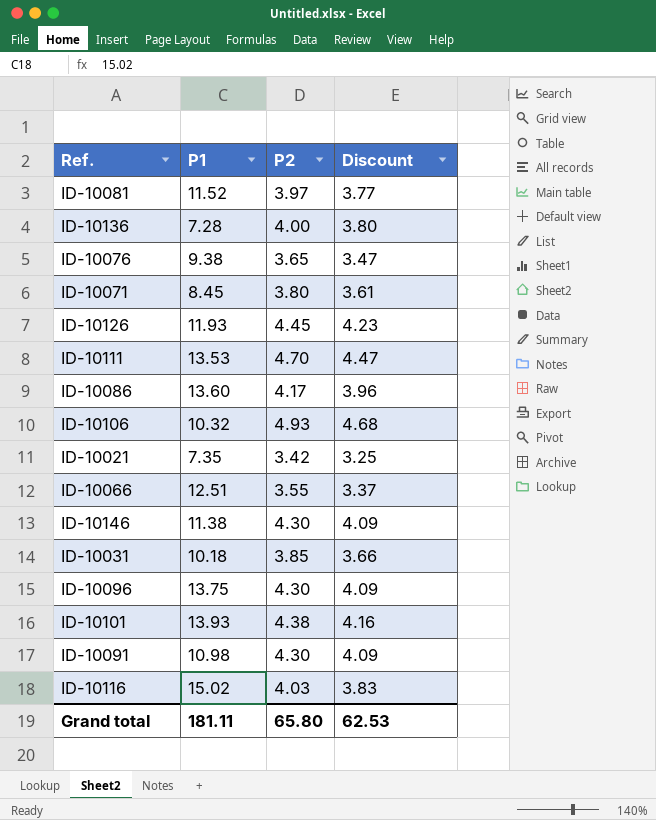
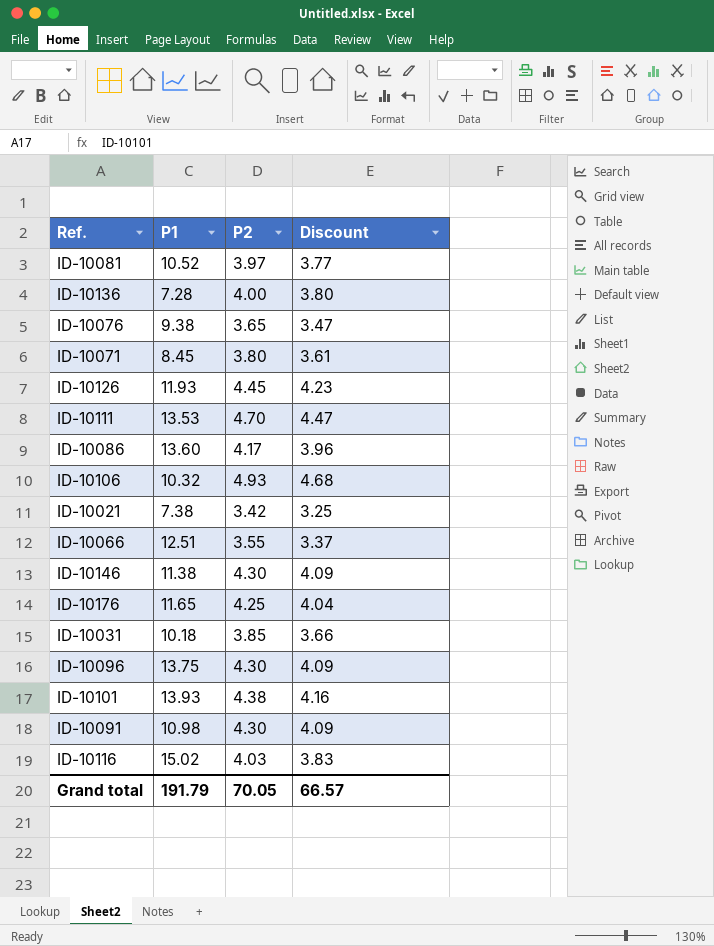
ID-10081 | P1: 11.52 -> 10.52
ID-10021 | P1: 7.35 -> 7.38
row ID-10176: none -> 11.65 | 4.25 | 4.04
Grand total | P1: 181.11 -> 191.79
Grand total | P2: 65.80 -> 70.05
Grand total | Discount: 62.53 -> 66.57

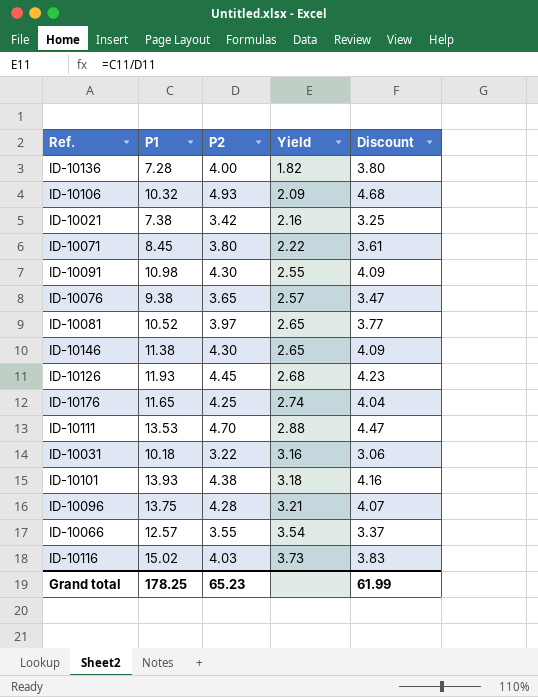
row order: none -> Yield ascending
column Yield | formula: none -> [P1] / [P2]
row ID-10086: 13.60 | 4.17 | 3.96 -> none
ID-10031 | P2: 3.85 -> 3.22
ID-10031 | Discount: 3.66 -> 3.06
ID-10096 | P2: 4.30 -> 4.28
ID-10096 | Discount: 4.09 -> 4.07
ID-10066 | P1: 12.51 -> 12.57
Grand total | P1: 191.79 -> 178.25
Grand total | P2: 70.05 -> 65.23
Grand total | Discount: 66.57 -> 61.99

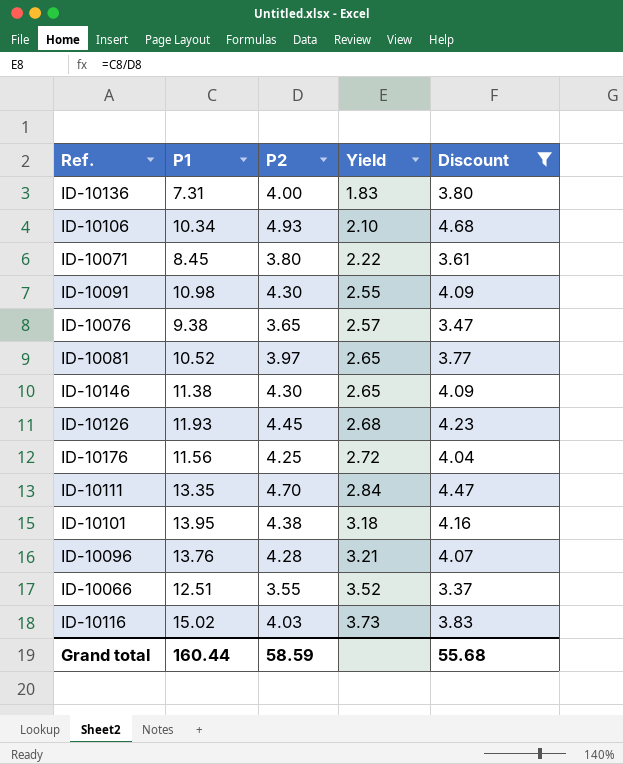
filter: none -> Discount >= 3.37
ID-10136 | P1: 7.28 -> 7.31
ID-10136 | Yield: 1.82 -> 1.83
ID-10106 | P1: 10.32 -> 10.34
ID-10106 | Yield: 2.09 -> 2.10
ID-10176 | P1: 11.65 -> 11.56
ID-10176 | Yield: 2.74 -> 2.72
ID-10111 | P1: 13.53 -> 13.35
ID-10111 | Yield: 2.88 -> 2.84
ID-10101 | P1: 13.93 -> 13.95
ID-10096 | P1: 13.75 -> 13.76
ID-10066 | P1: 12.57 -> 12.51
ID-10066 | Yield: 3.54 -> 3.52
Grand total | P1: 178.25 -> 160.44
Grand total | P2: 65.23 -> 58.59
Grand total | Discount: 61.99 -> 55.68

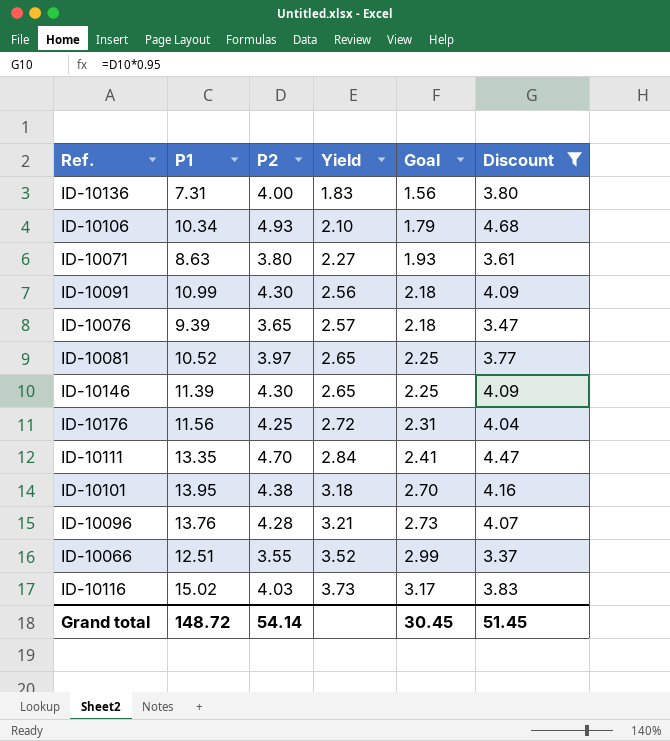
column Goal | formula: none -> [Yield] * 0.85
row ID-10126: 11.93 | 4.45 | 2.68 | 4.23 -> none
ID-10071 | P1: 8.45 -> 8.63
ID-10071 | Yield: 2.22 -> 2.27
ID-10091 | P1: 10.98 -> 10.99
ID-10091 | Yield: 2.55 -> 2.56
ID-10076 | P1: 9.38 -> 9.39
ID-10146 | P1: 11.38 -> 11.39
Grand total | P1: 160.44 -> 148.72
Grand total | P2: 58.59 -> 54.14
Grand total | Discount: 55.68 -> 51.45

